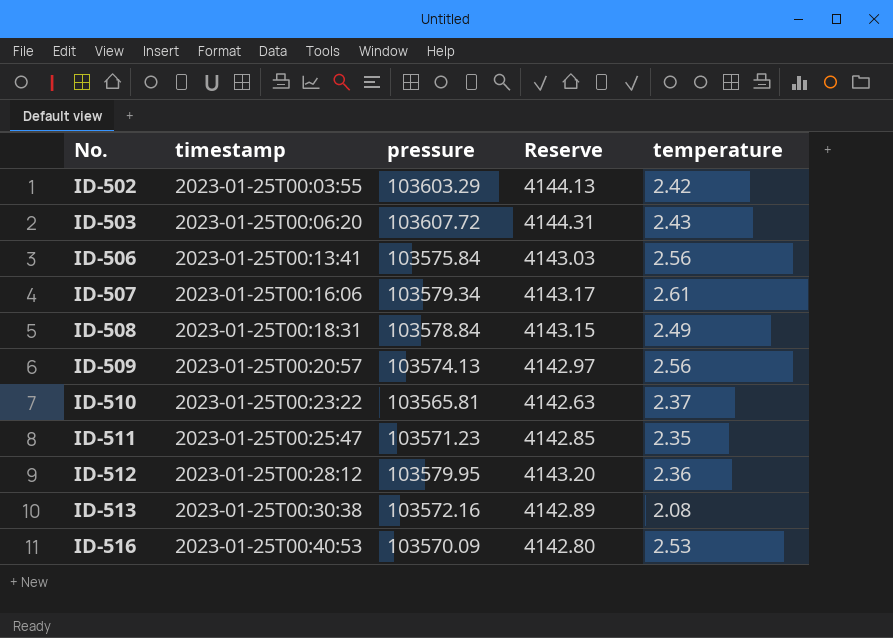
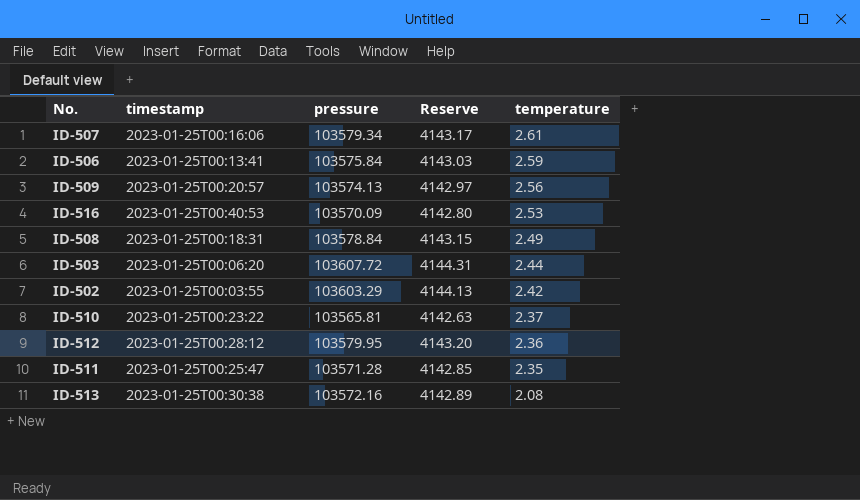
row order: No. ascending -> temperature descending
ID-506 | temperature: 2.56 -> 2.59
ID-503 | temperature: 2.43 -> 2.44
ID-511 | pressure: 103571.23 -> 103571.28

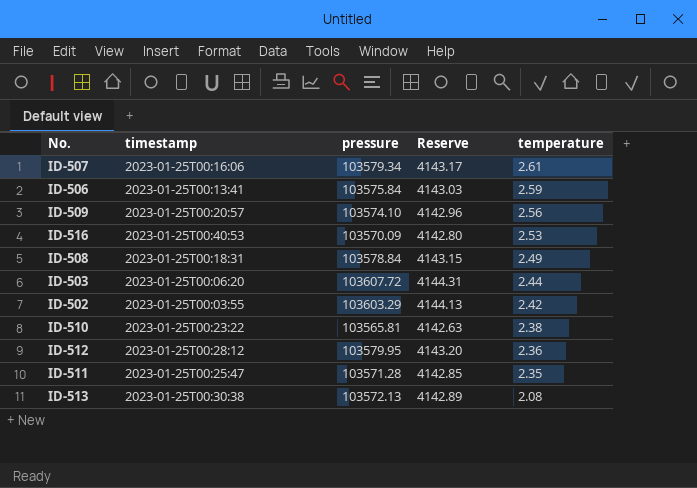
ID-509 | pressure: 103574.13 -> 103574.10
ID-509 | Reserve: 4142.97 -> 4142.96
ID-510 | temperature: 2.37 -> 2.38
ID-513 | pressure: 103572.16 -> 103572.13

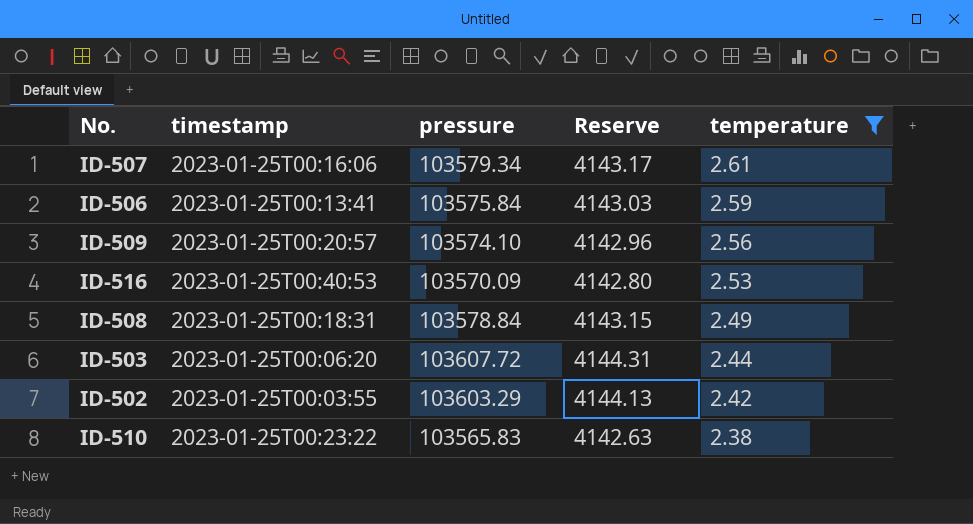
filter: none -> temperature >= 2.38
ID-510 | pressure: 103565.81 -> 103565.83

